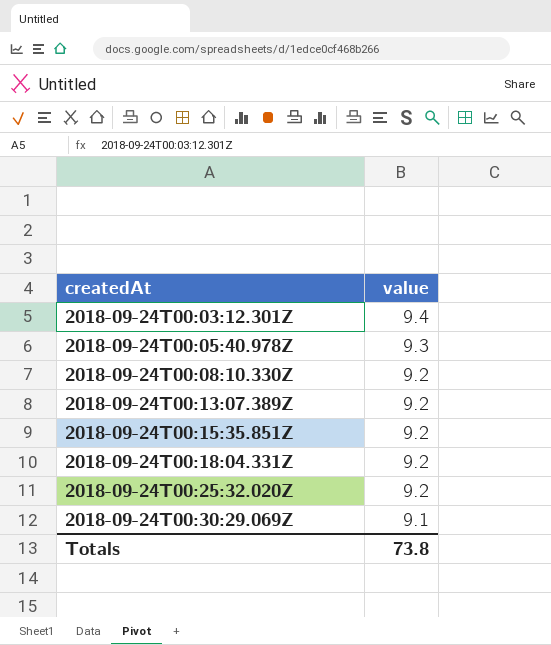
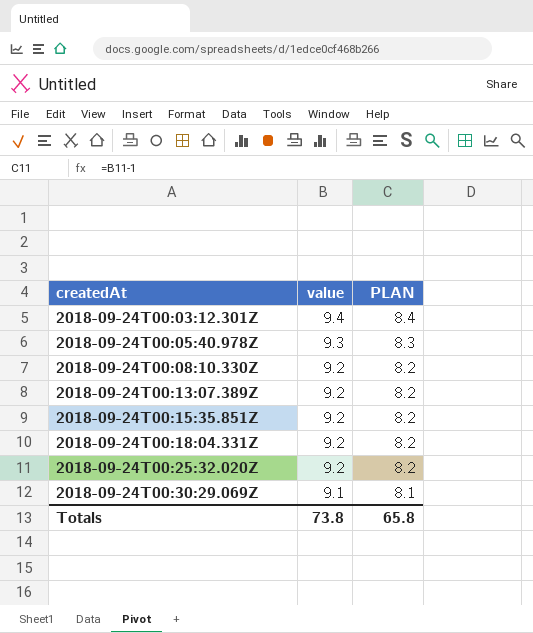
column PLAN | formula: none -> [value] - 1

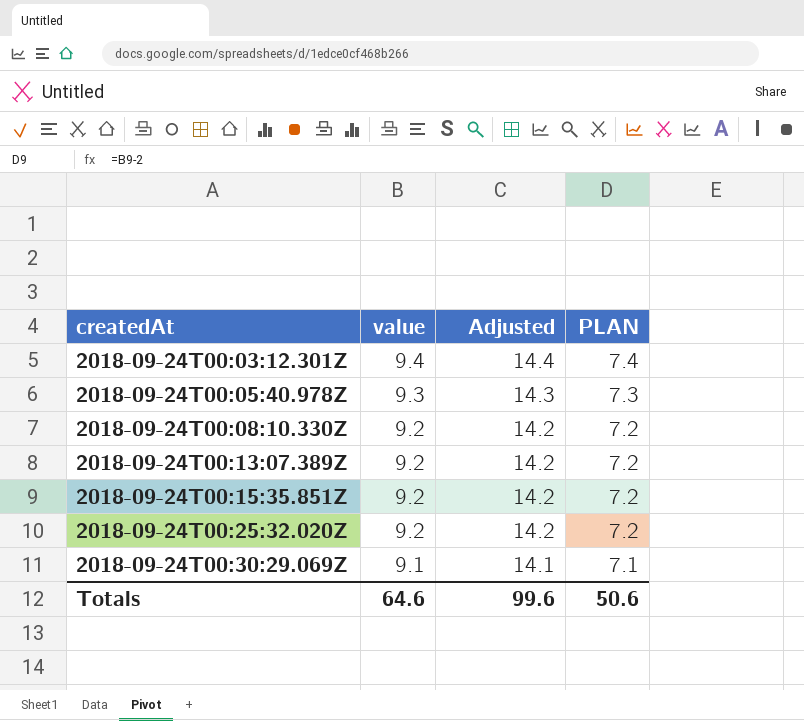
column Adjusted | formula: none -> [value] + 5
column PLAN | formula: [value] - 1 -> [value] - 2
row 2018-09-24T00:18:04.331Z: 9.2 | 8.2 -> none
Totals | value: 73.8 -> 64.6
Totals | PLAN: 65.8 -> 50.6

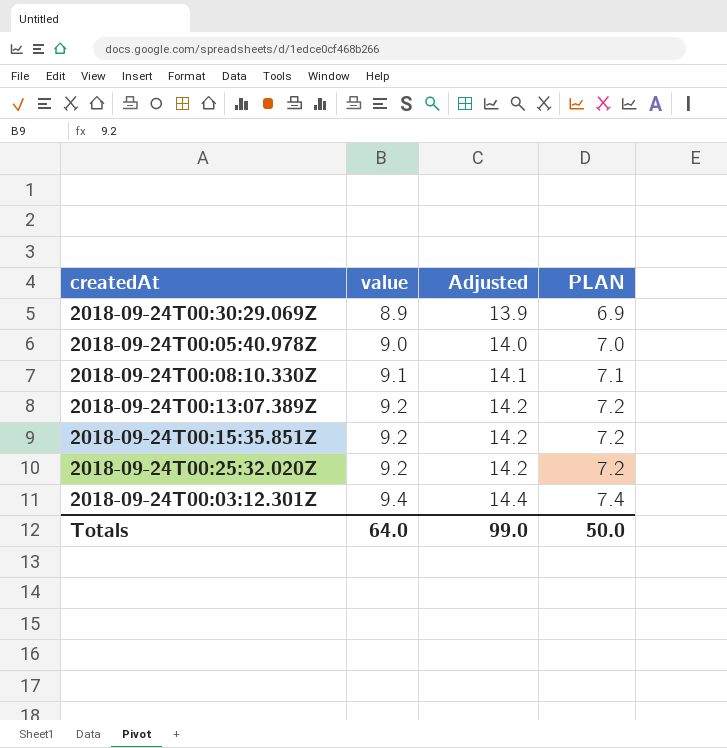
row order: createdAt ascending -> value ascending
2018-09-24T00:30:29.069Z | value: 9.1 -> 8.9
2018-09-24T00:30:29.069Z | Adjusted: 14.1 -> 13.9
2018-09-24T00:30:29.069Z | PLAN: 7.1 -> 6.9
2018-09-24T00:05:40.978Z | value: 9.3 -> 9.0
2018-09-24T00:05:40.978Z | Adjusted: 14.3 -> 14.0
2018-09-24T00:05:40.978Z | PLAN: 7.3 -> 7.0
2018-09-24T00:08:10.330Z | value: 9.2 -> 9.1
2018-09-24T00:08:10.330Z | Adjusted: 14.2 -> 14.1
2018-09-24T00:08:10.330Z | PLAN: 7.2 -> 7.1
Totals | value: 64.6 -> 64.0
Totals | Adjusted: 99.6 -> 99.0
Totals | PLAN: 50.6 -> 50.0

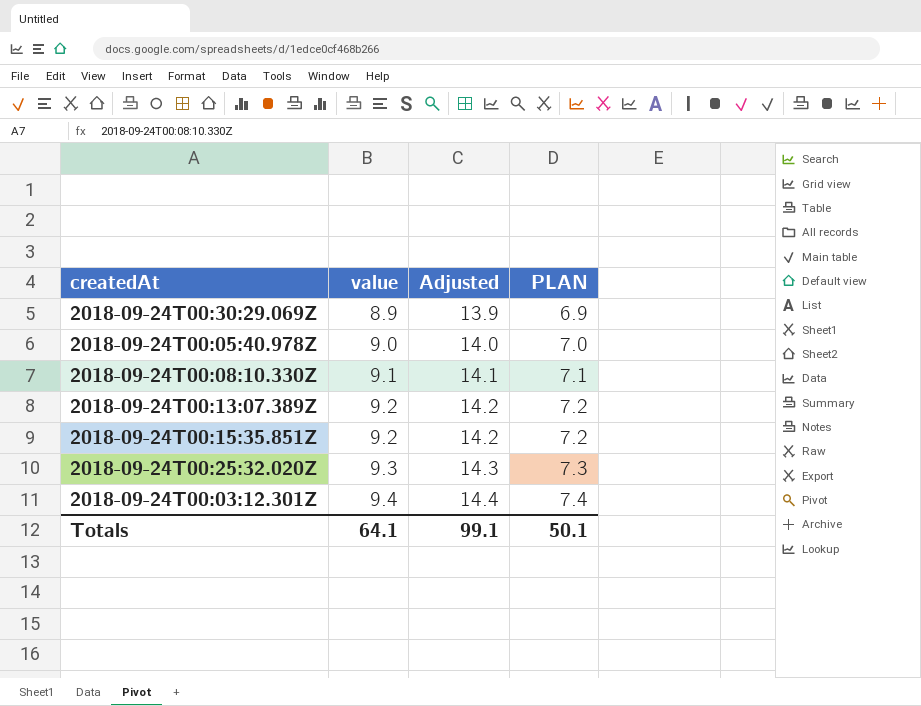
2018-09-24T00:25:32.020Z | value: 9.2 -> 9.3
2018-09-24T00:25:32.020Z | Adjusted: 14.2 -> 14.3
2018-09-24T00:25:32.020Z | PLAN: 7.2 -> 7.3
Totals | value: 64.0 -> 64.1
Totals | Adjusted: 99.0 -> 99.1
Totals | PLAN: 50.0 -> 50.1

